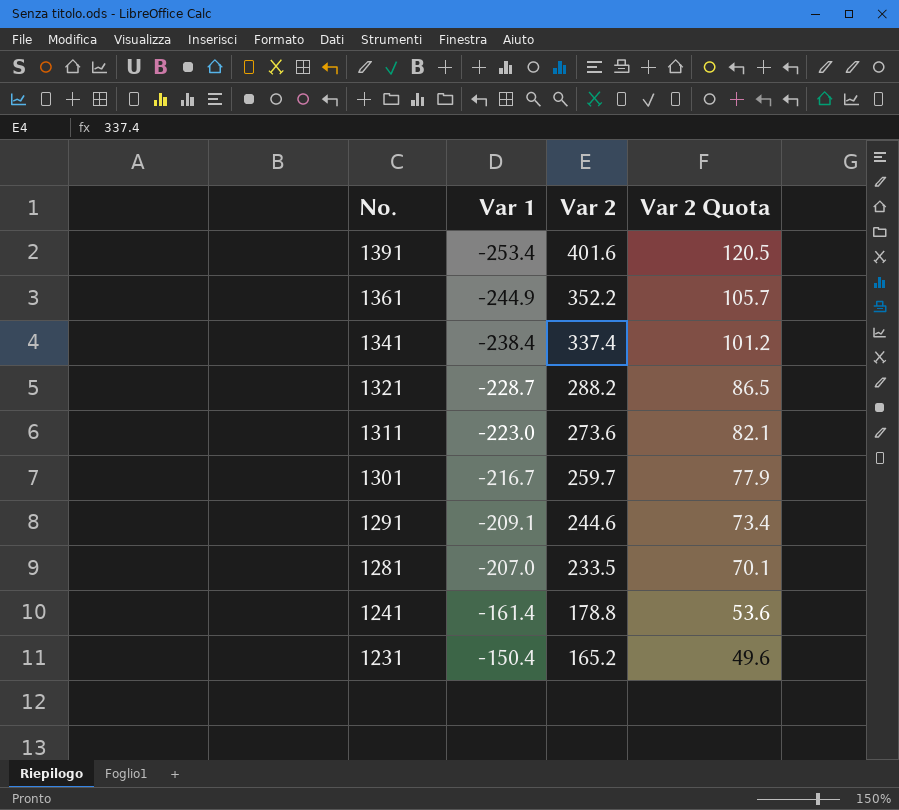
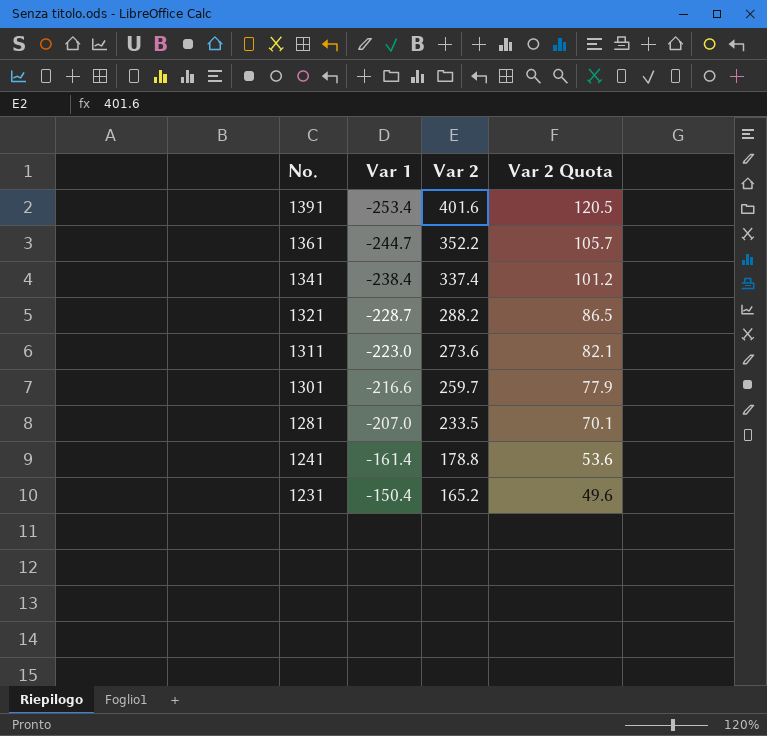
row 1291: -209.1 | 244.6 | 73.4 -> none
1361 | Var 1: -244.9 -> -244.7
1301 | Var 1: -216.7 -> -216.6

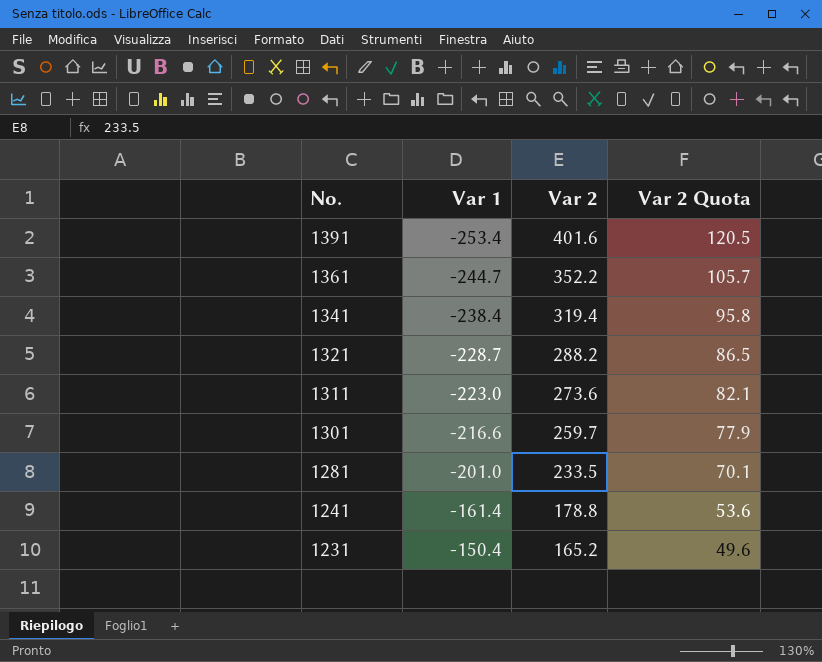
1341 | Var 2: 337.4 -> 319.4
1341 | Var 2 Quota: 101.2 -> 95.8
1281 | Var 1: -207.0 -> -201.0

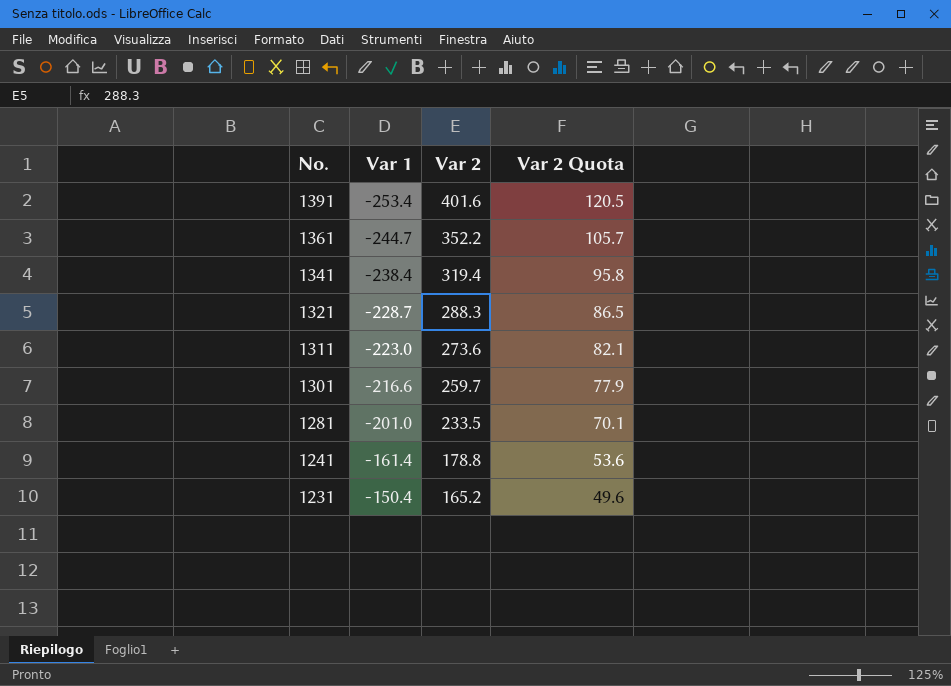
1321 | Var 2: 288.2 -> 288.3

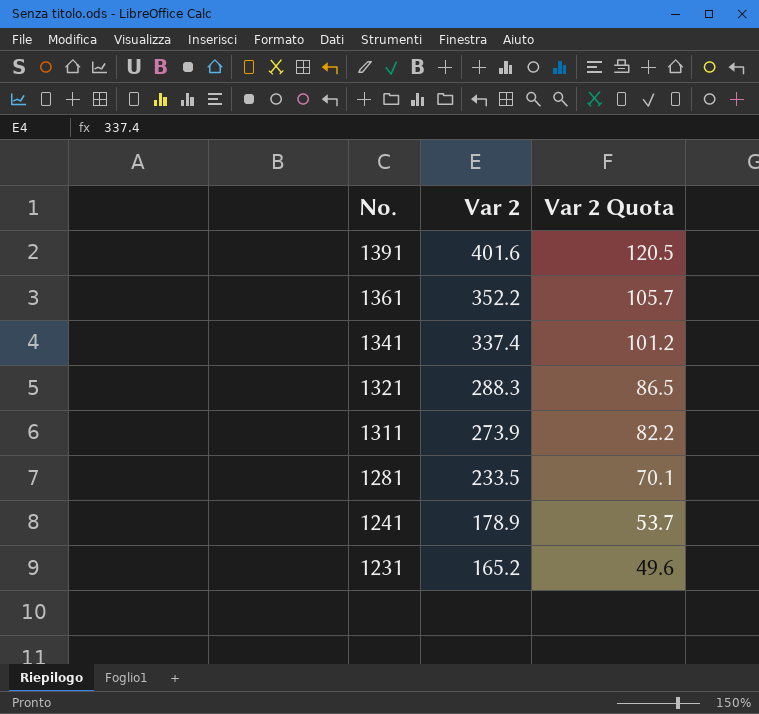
column Var 1 | position: 2 -> none
row 1301: -216.6 | 259.7 | 77.9 -> none
1341 | Var 2: 319.4 -> 337.4
1341 | Var 2 Quota: 95.8 -> 101.2
1311 | Var 2: 273.6 -> 273.9
1311 | Var 2 Quota: 82.1 -> 82.2
1241 | Var 2: 178.8 -> 178.9
1241 | Var 2 Quota: 53.6 -> 53.7

